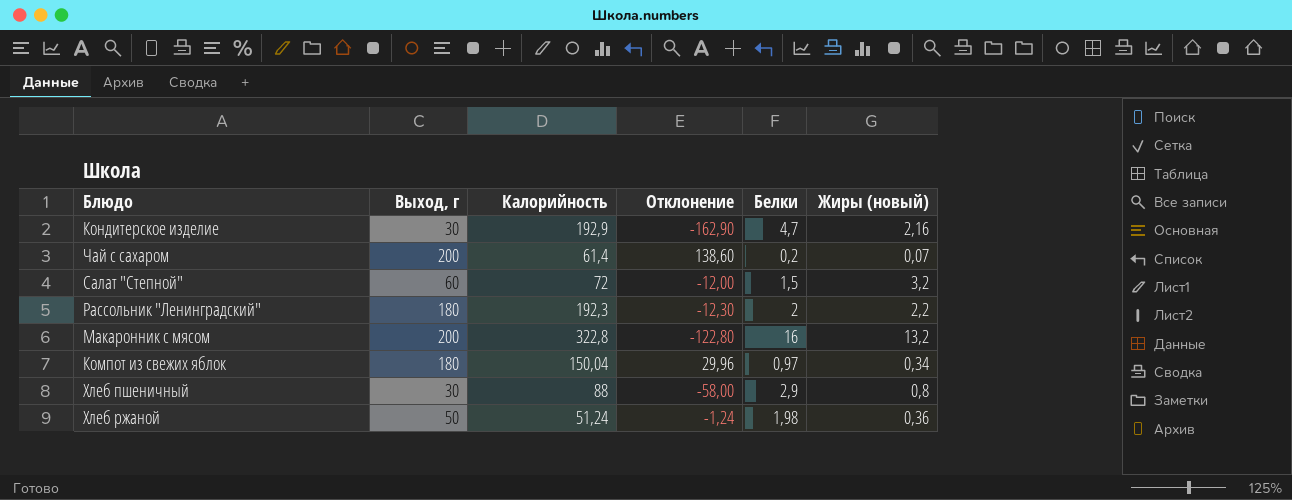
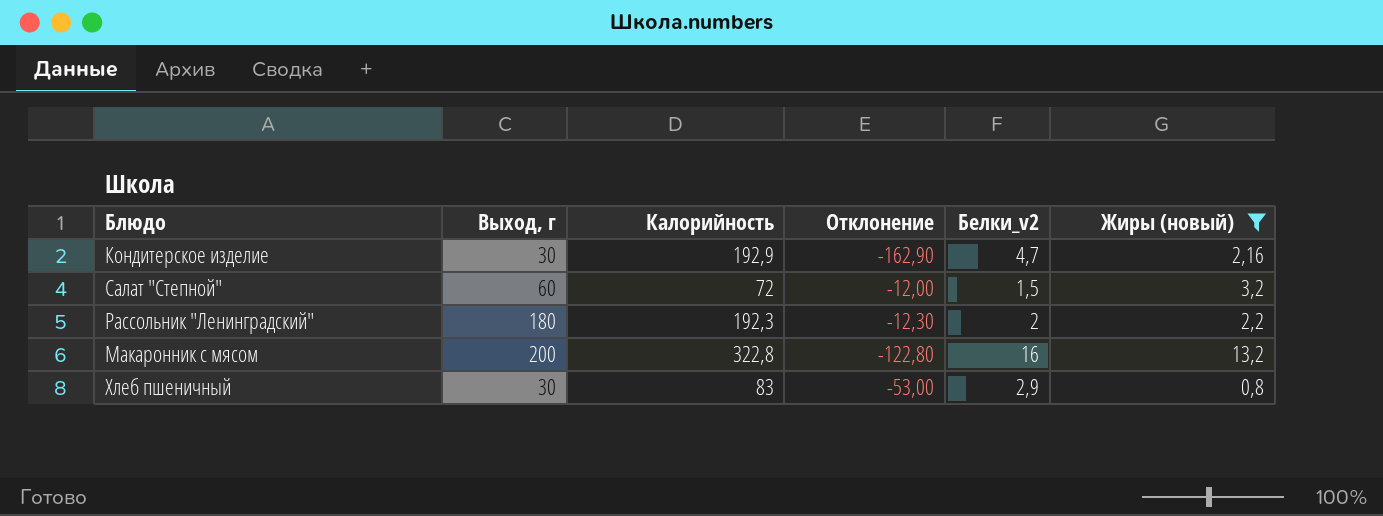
filter: none -> Жиры (новый) >= 0,8
column name: Белки -> Белки_v2
Хлеб пшеничный | Калорийность: 88 -> 83
Хлеб пшеничный | Отклонение: -58,00 -> -53,00

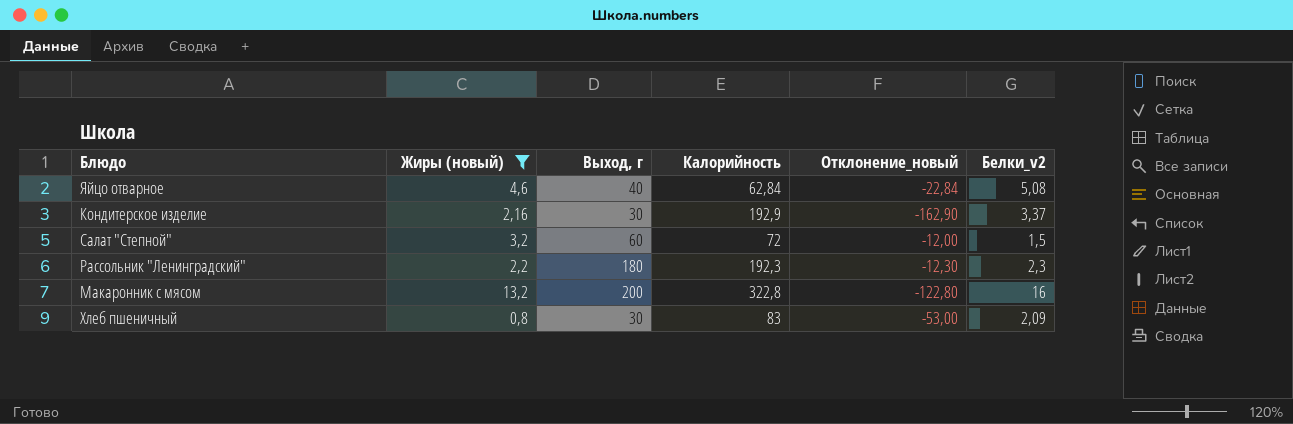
column Жиры (новый) | position: 6 -> 2
column name: Отклонение -> Отклонение_новый
row Яйцо отварное: none -> 4,6 | 40 | 62,84 | -22,84 | 5,08
Кондитерское изделие | Белки_v2: 4,7 -> 3,37
Рассольник "Ленинградский" | Белки_v2: 2 -> 2,3
Хлеб пшеничный | Белки_v2: 2,9 -> 2,09

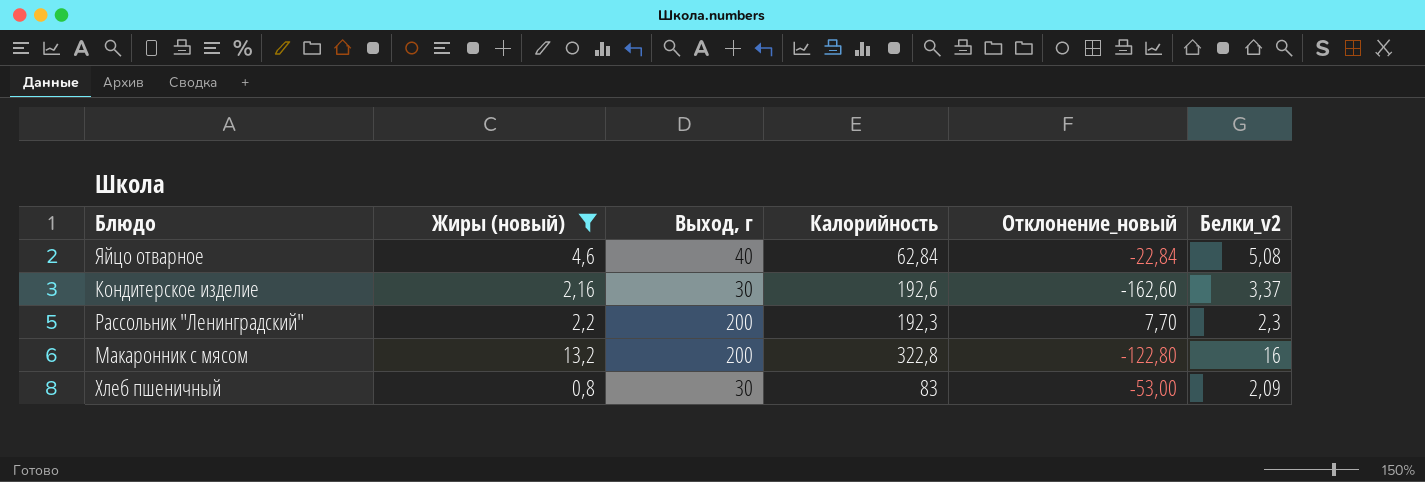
row Салат "Степной": 3,2 | 60 | 72 | -12,00 | 1,5 -> none
Кондитерское изделие | Калорийность: 192,9 -> 192,6
Кондитерское изделие | Отклонение_новый: -162,90 -> -162,60
Рассольник "Ленинградский" | Выход, г: 180 -> 200
Рассольник "Ленинградский" | Отклонение_новый: -12,30 -> 7,70

